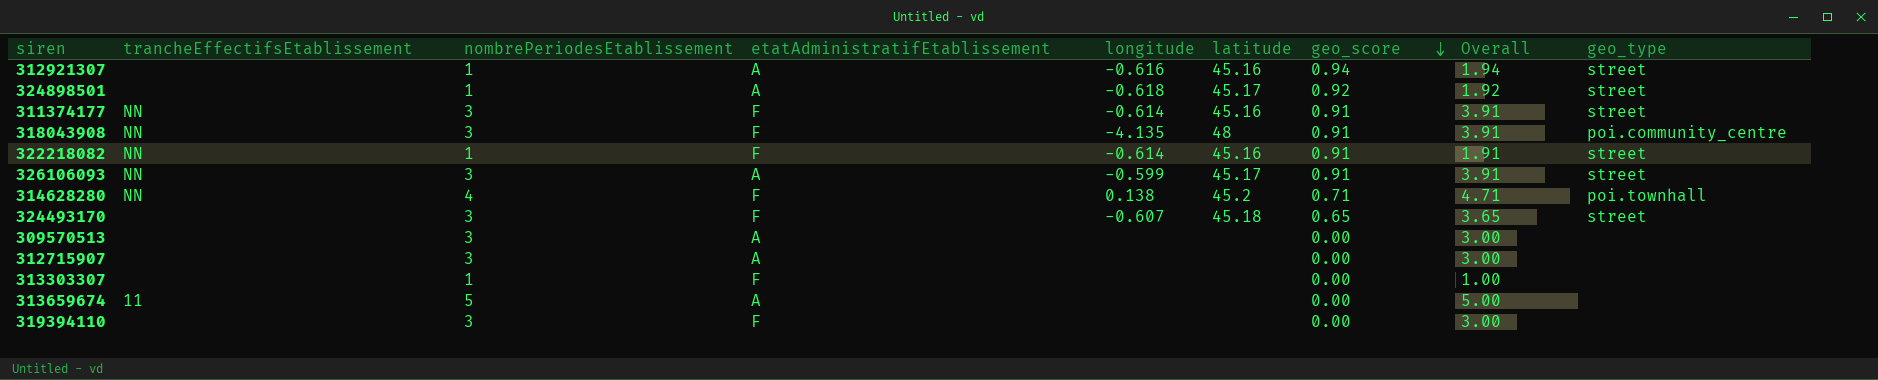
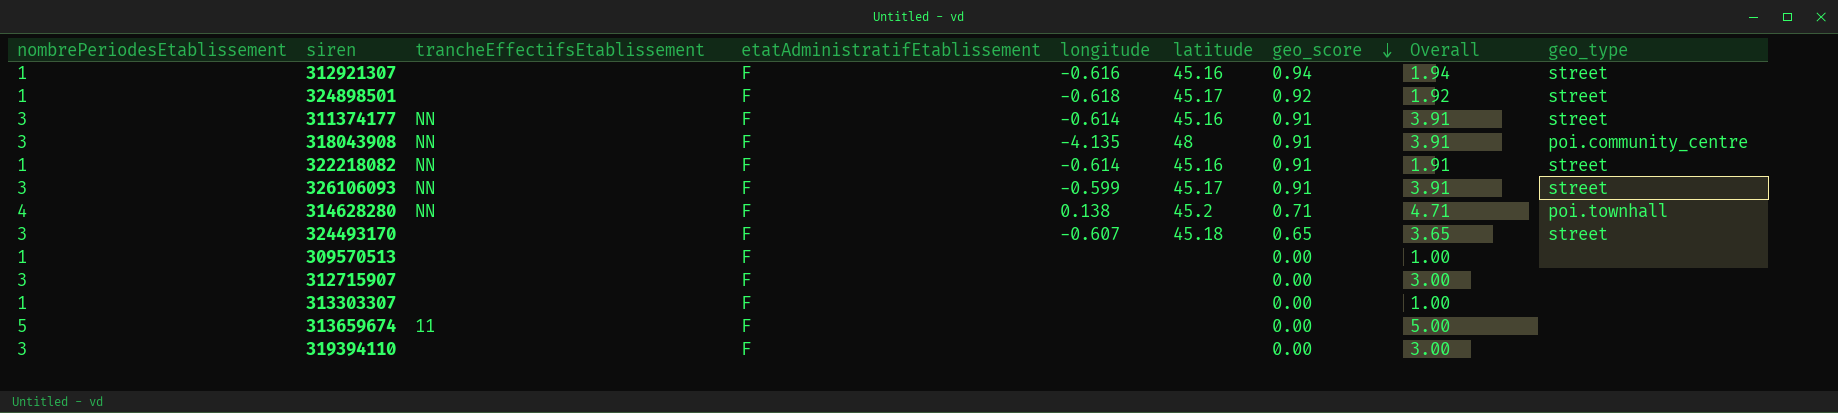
column nombrePeriodesEtablissement | position: 3 -> 1
312921307 | etatAdministratifEtablissement: A -> F
324898501 | etatAdministratifEtablissement: A -> F
326106093 | etatAdministratifEtablissement: A -> F
309570513 | nombrePeriodesEtablissement: 3 -> 1
309570513 | etatAdministratifEtablissement: A -> F
309570513 | Overall: 3.00 -> 1.00
312715907 | etatAdministratifEtablissement: A -> F
313659674 | etatAdministratifEtablissement: A -> F

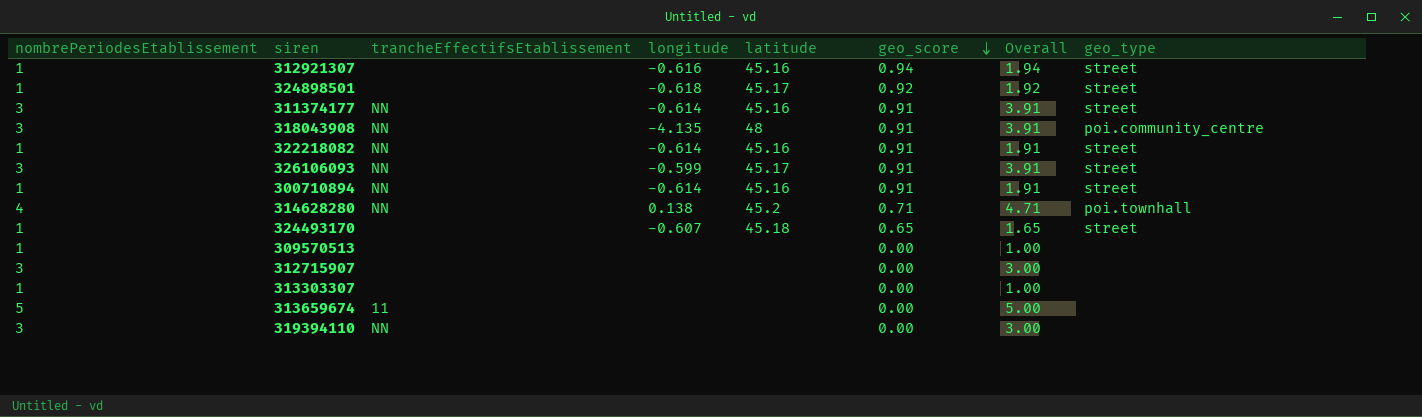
column etatAdministratifEtablissement | position: 4 -> none
row 300710894: none -> 1 | NN | -0.614 | 45.16 | 0.91 | 1.91 | street
324493170 | nombrePeriodesEtablissement: 3 -> 1
324493170 | Overall: 3.65 -> 1.65
319394110 | trancheEffectifsEtablissement: none -> NN

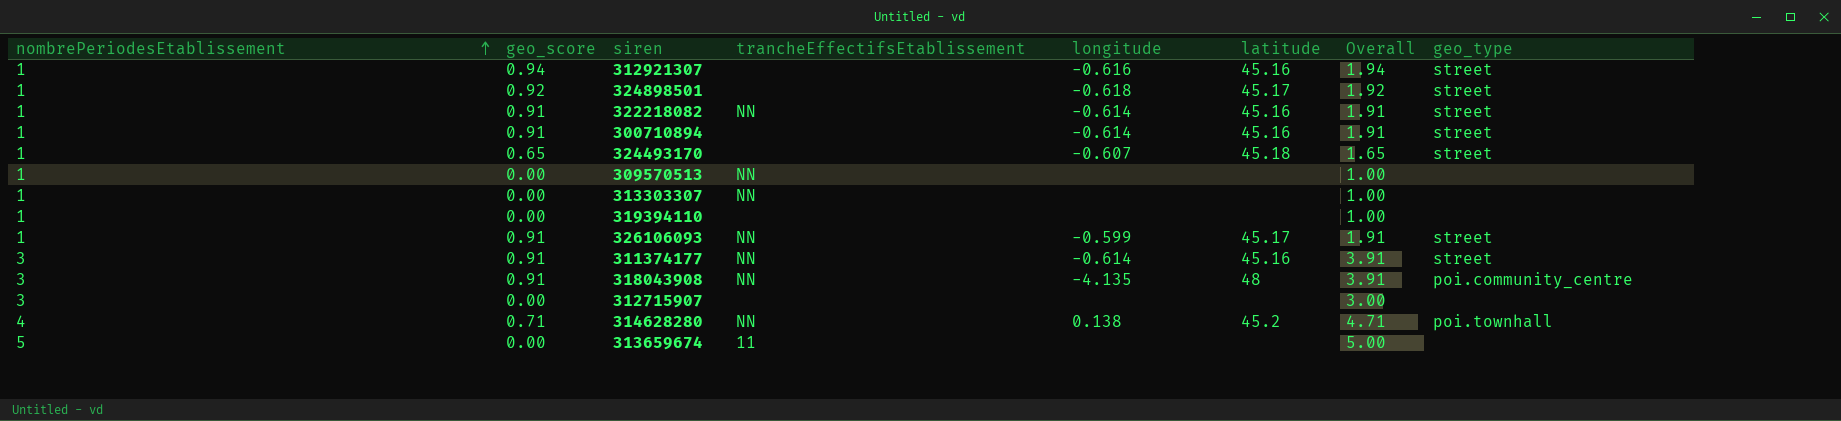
row order: geo_score descending -> nombrePeriodesEtablissement ascending
column geo_score | position: 6 -> 2
300710894 | trancheEffectifsEtablissement: NN -> none
309570513 | trancheEffectifsEtablissement: none -> NN
313303307 | trancheEffectifsEtablissement: none -> NN
319394110 | nombrePeriodesEtablissement: 3 -> 1
319394110 | trancheEffectifsEtablissement: NN -> none
319394110 | Overall: 3.00 -> 1.00
326106093 | nombrePeriodesEtablissement: 3 -> 1
326106093 | Overall: 3.91 -> 1.91

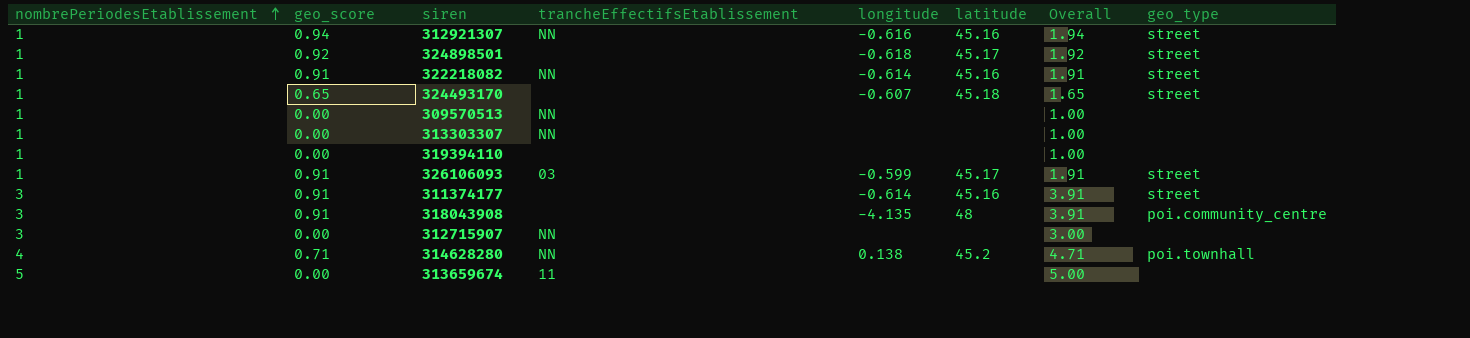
row 300710894: 1 | 0.91 | none | -0.614 | 45.16 | 1.91 | street -> none
312921307 | trancheEffectifsEtablissement: none -> NN
326106093 | trancheEffectifsEtablissement: NN -> 03
311374177 | trancheEffectifsEtablissement: NN -> none
318043908 | trancheEffectifsEtablissement: NN -> none
312715907 | trancheEffectifsEtablissement: none -> NN

